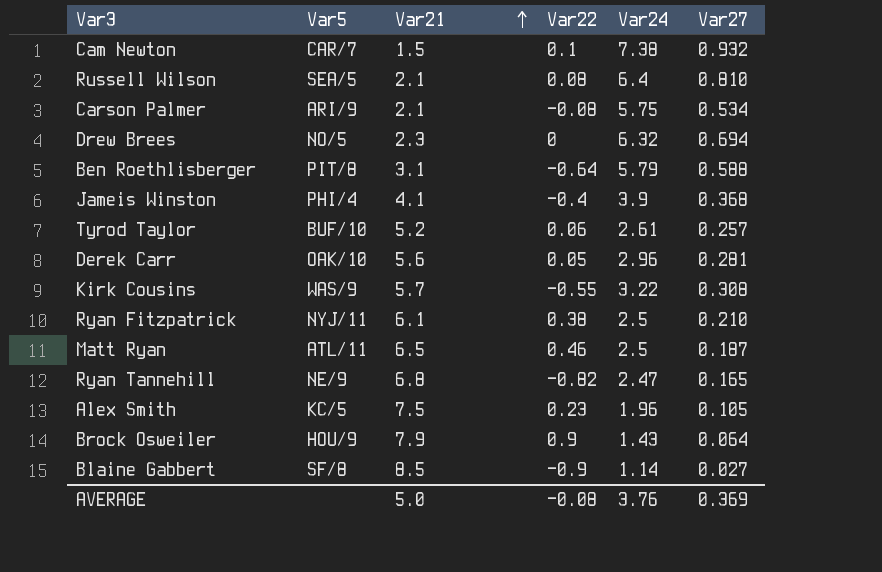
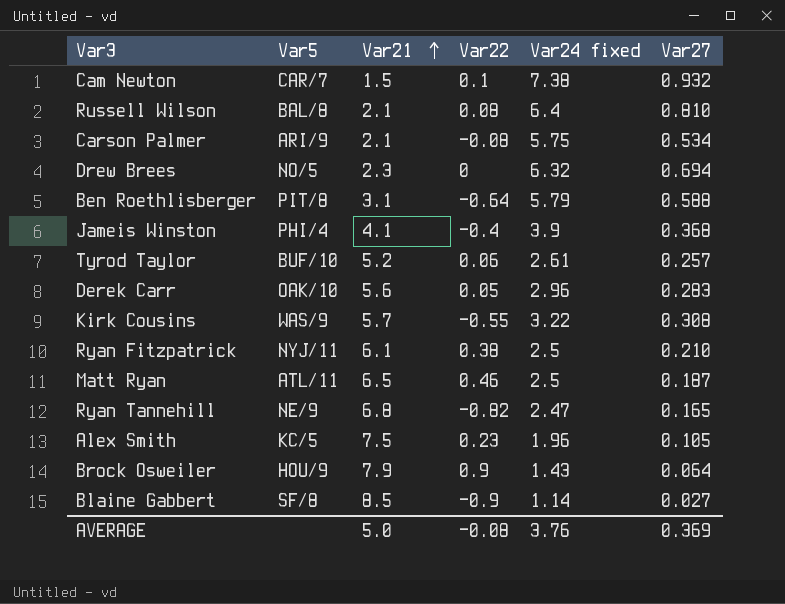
column name: Var24 -> Var24 fixed
Russell Wilson | Var5: SEA/5 -> BAL/8
Derek Carr | Var27: 0.281 -> 0.283

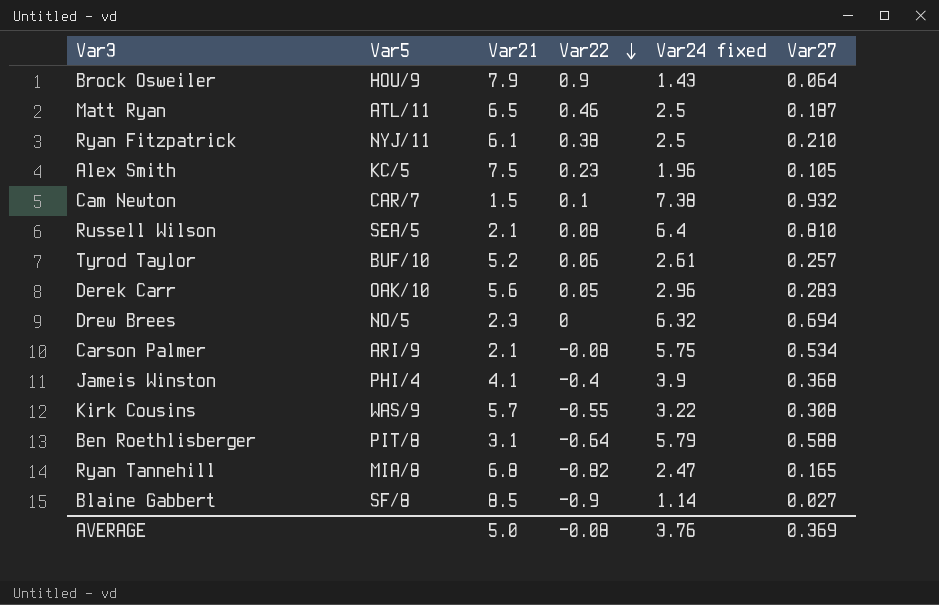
row order: Var21 ascending -> Var22 descending
Russell Wilson | Var5: BAL/8 -> SEA/5
Ryan Tannehill | Var5: NE/9 -> MIA/8

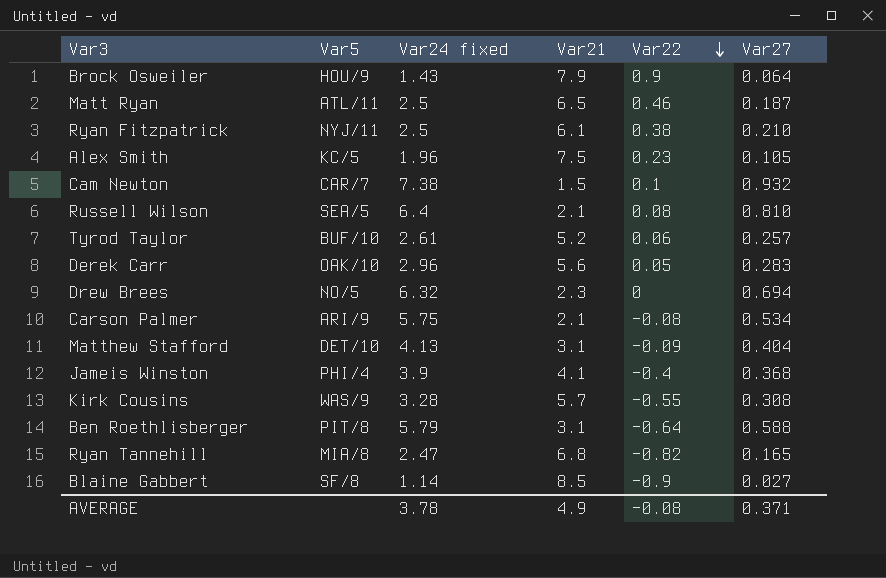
column Var24 fixed | position: 5 -> 3
row Matthew Stafford: none -> DET/10 | 4.13 | 3.1 | -0.09 | 0.404
Kirk Cousins | Var24 fixed: 3.22 -> 3.28
AVERAGE | Var24 fixed: 3.76 -> 3.78
AVERAGE | Var21: 5.0 -> 4.9
AVERAGE | Var27: 0.369 -> 0.371

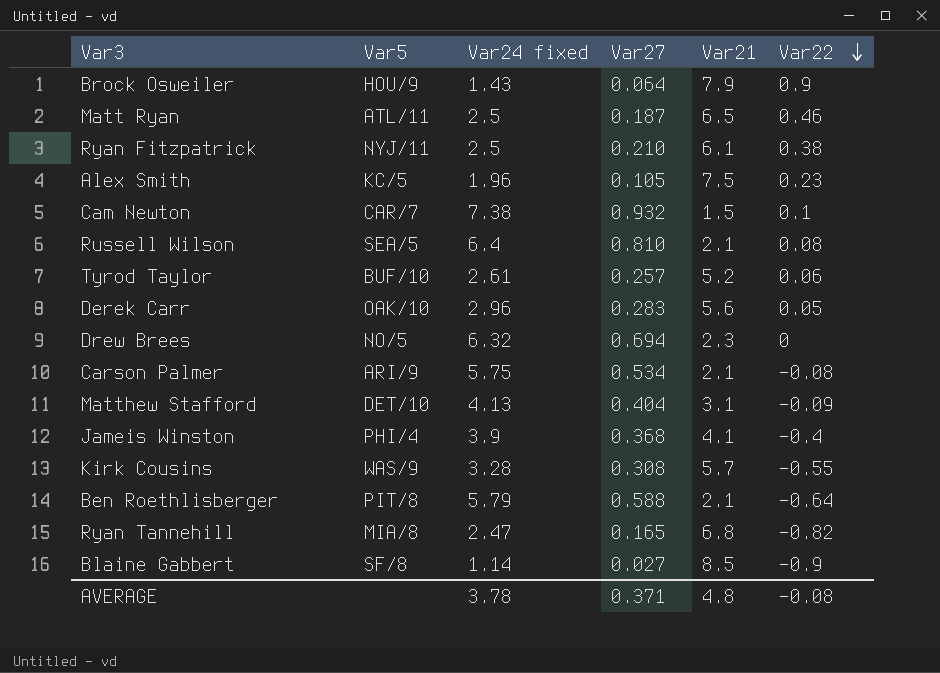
column Var27 | position: 6 -> 4
Ben Roethlisberger | Var21: 3.1 -> 2.1
AVERAGE | Var21: 4.9 -> 4.8

